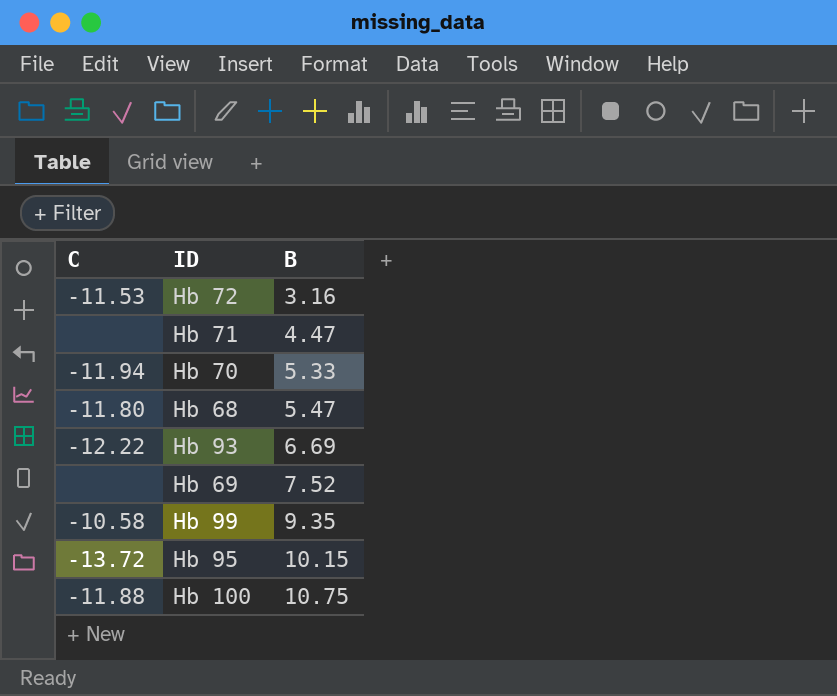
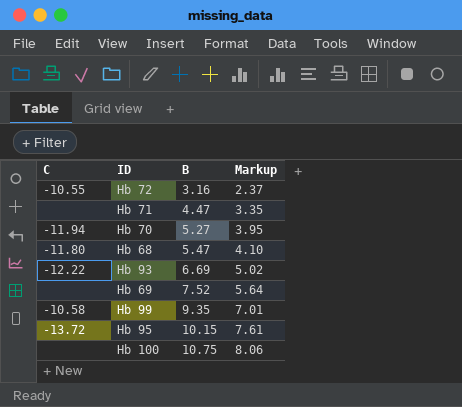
column Markup | formula: none -> [B] * 0.75
Hb 72 | C: -11.53 -> -10.55
Hb 70 | B: 5.33 -> 5.27
Hb 100 | C: -11.88 -> none

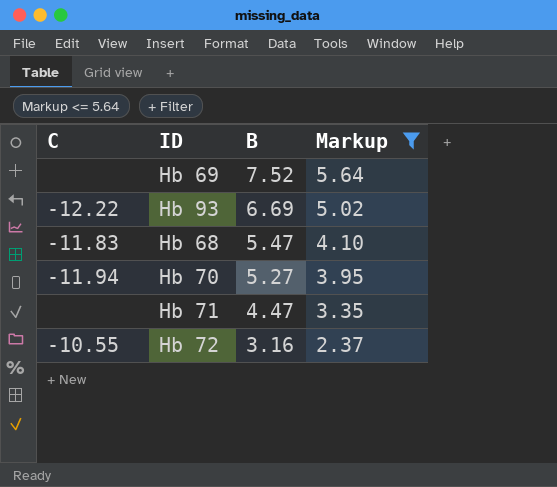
filter: none -> Markup <= 5.64
row order: B ascending -> B descending
Hb 68 | C: -11.80 -> -11.83

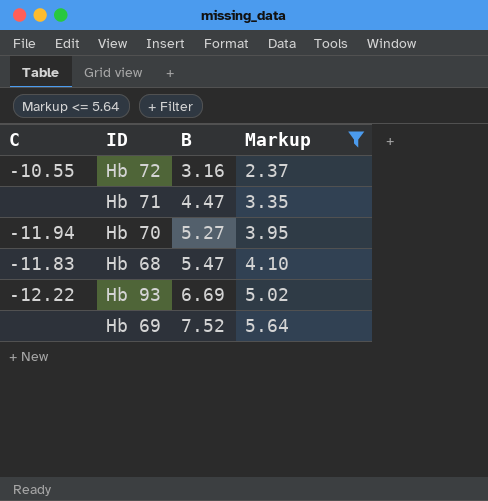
row order: B descending -> B ascending

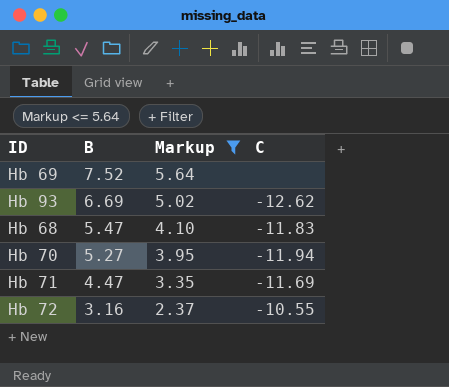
row order: B ascending -> B descending
column C | position: 1 -> 4
Hb 93 | C: -12.22 -> -12.62
Hb 71 | C: none -> -11.69

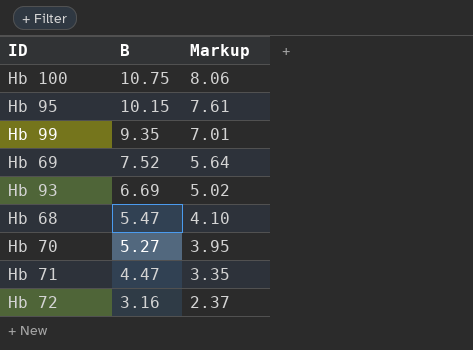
filter: Markup <= 5.64 -> none
column C | position: 4 -> none

